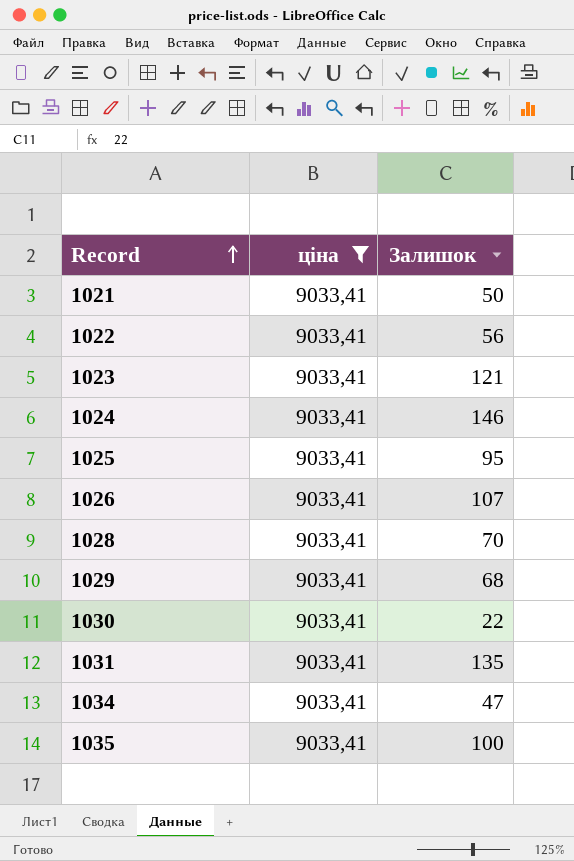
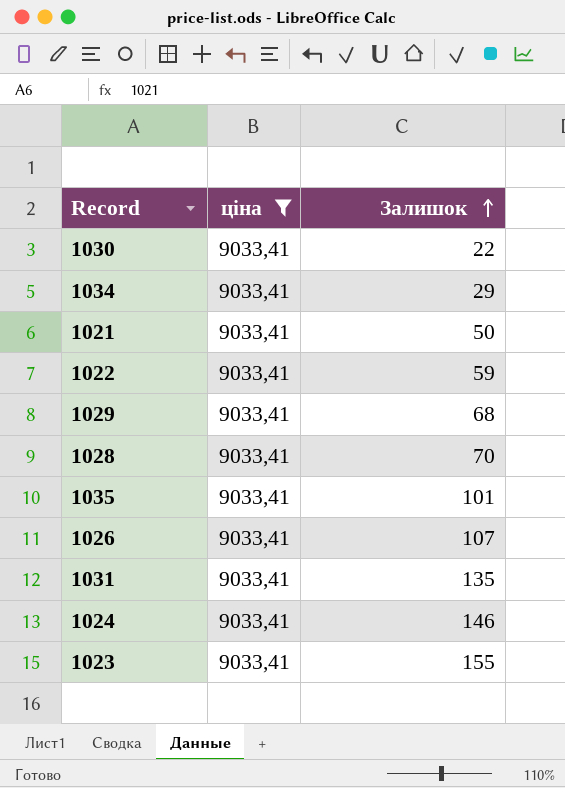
row order: Record ascending -> Залишок ascending
row 1025: 9033,41 | 95 -> none
1034 | Залишок: 47 -> 29
1022 | Залишок: 56 -> 59
1035 | Залишок: 100 -> 101
1023 | Залишок: 121 -> 155

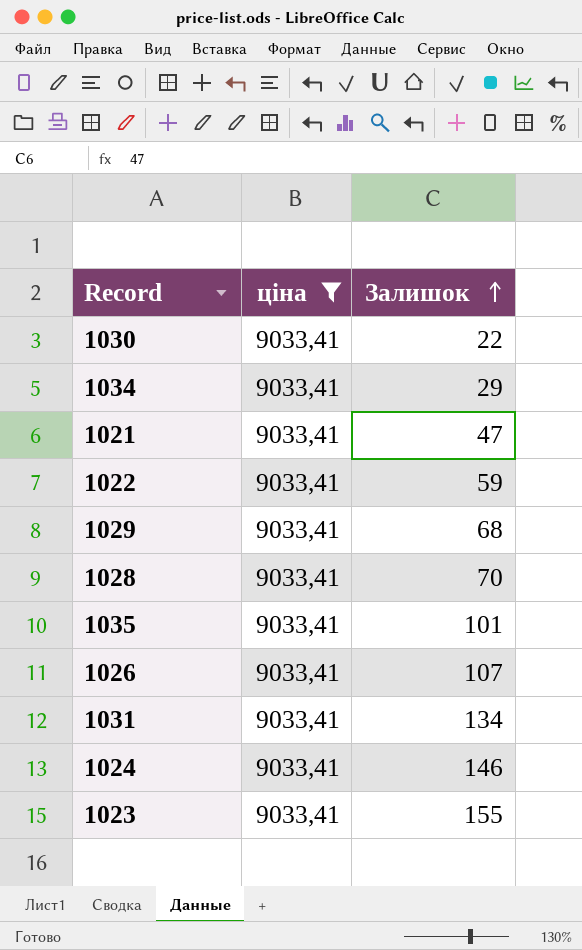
1021 | Залишок: 50 -> 47
1031 | Залишок: 135 -> 134

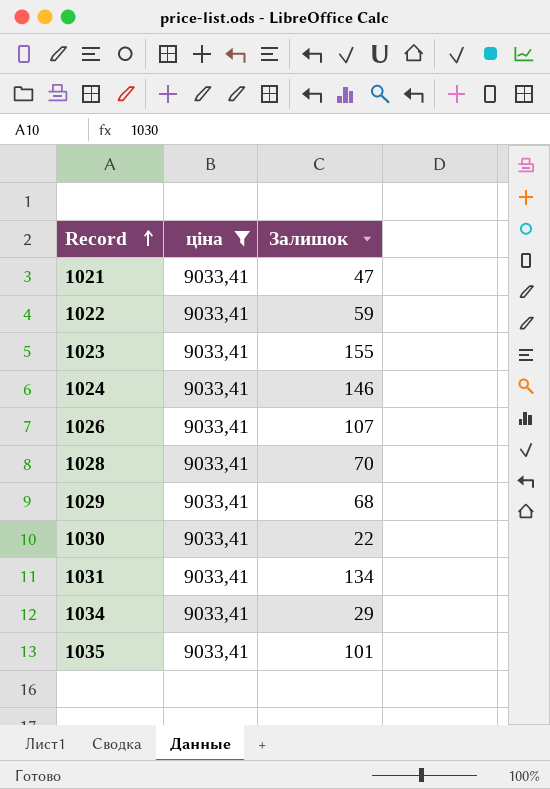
row order: Залишок ascending -> Record ascending

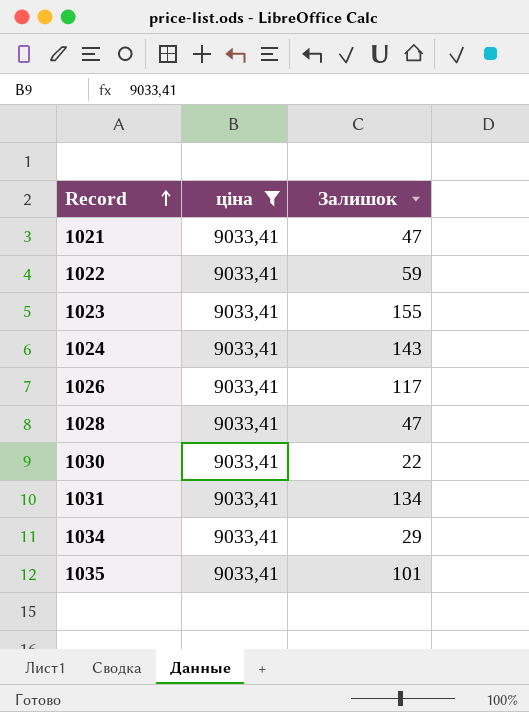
row 1029: 9033,41 | 68 -> none
1024 | Залишок: 146 -> 143
1026 | Залишок: 107 -> 117
1028 | Залишок: 70 -> 47

